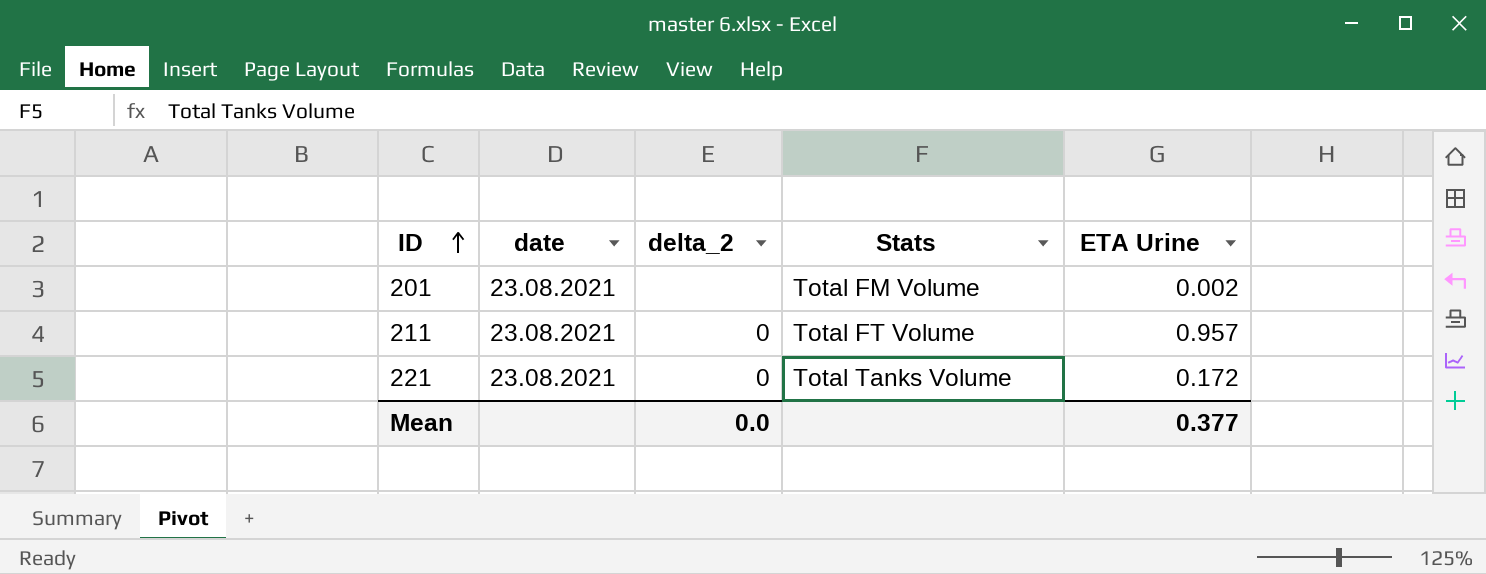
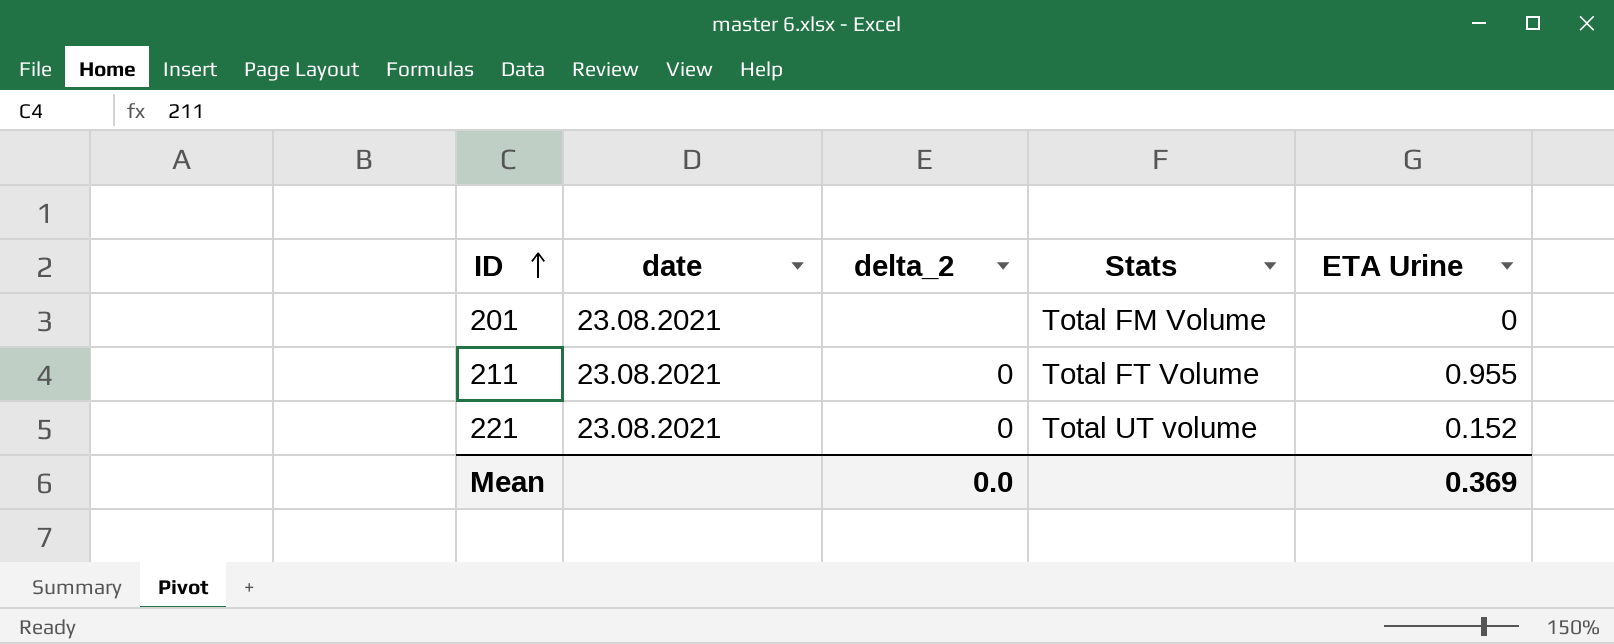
201 | ETA Urine: 0.002 -> 0
211 | ETA Urine: 0.957 -> 0.955
221 | Stats: Total Tanks Volume -> Total UT volume
221 | ETA Urine: 0.172 -> 0.152
Mean | ETA Urine: 0.377 -> 0.369

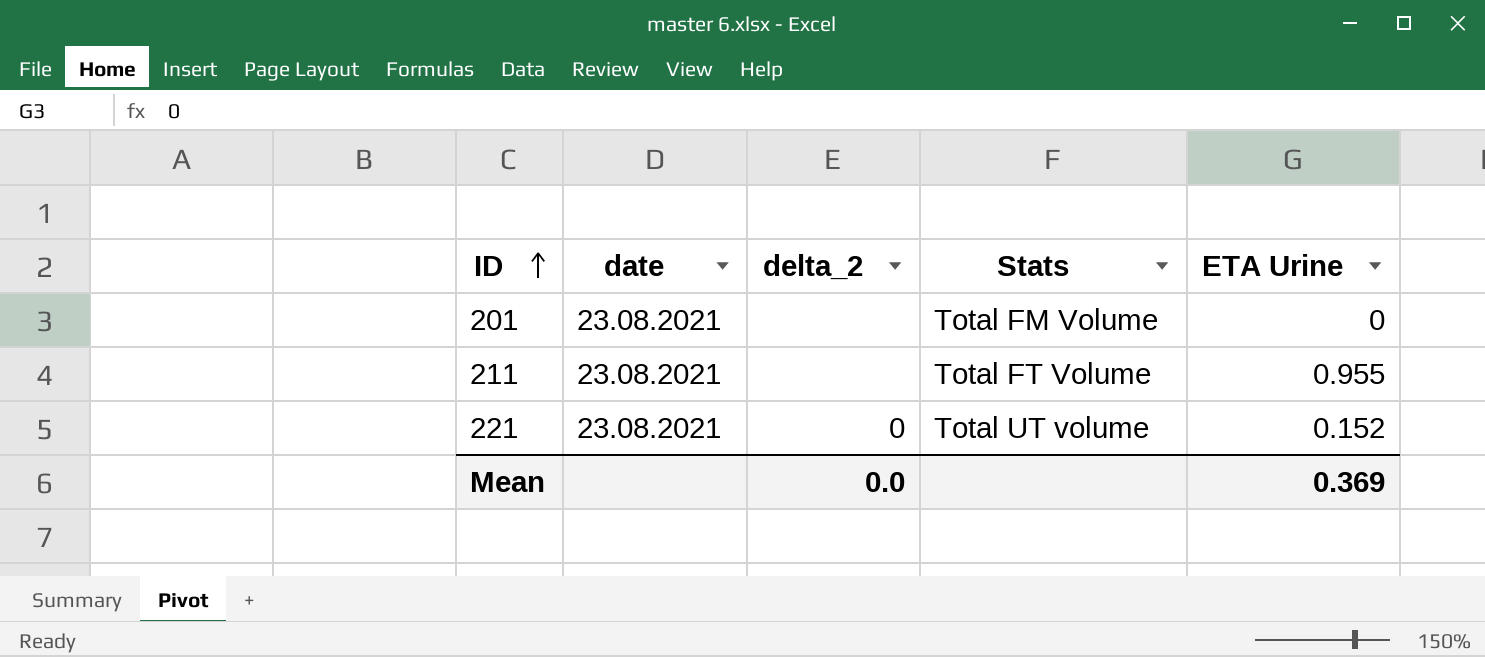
211 | delta_2: 0 -> none

